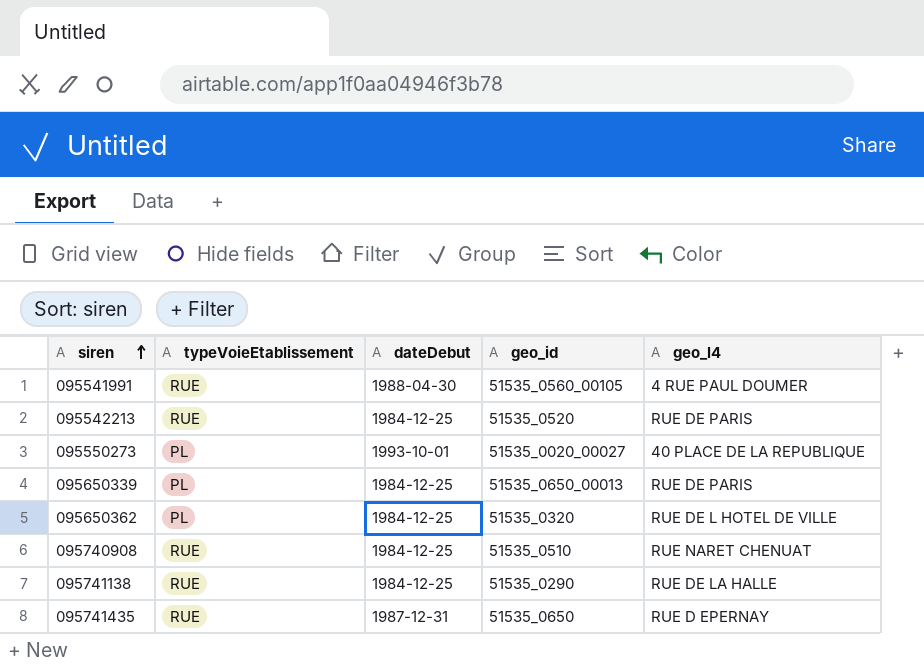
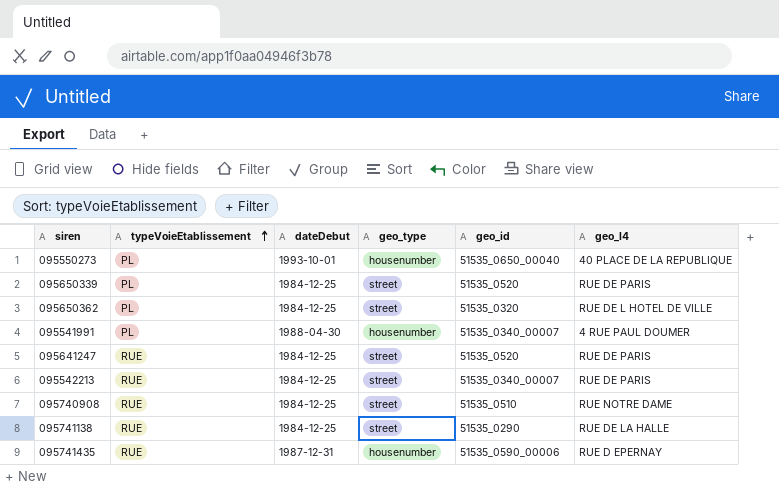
row order: siren ascending -> typeVoieEtablissement ascending
column geo_type | position: none -> 4
095550273 | geo_id: 51535_0020_00027 -> 51535_0650_00040
095650339 | geo_id: 51535_0650_00013 -> 51535_0520
095541991 | typeVoieEtablissement: RUE -> PL
095541991 | geo_id: 51535_0560_00105 -> 51535_0340_00007
row 095641247: none -> RUE | 1984-12-25 | street | 51535_0520 | RUE DE PARIS
095542213 | geo_id: 51535_0520 -> 51535_0340_00007
095740908 | geo_l4: RUE NARET CHENUAT -> RUE NOTRE DAME
095741435 | geo_id: 51535_0650 -> 51535_0590_00006

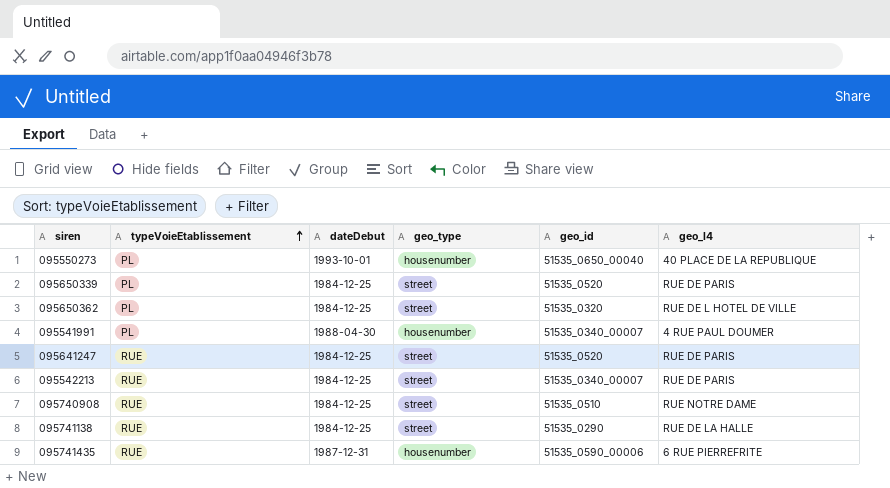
095741435 | geo_l4: RUE D EPERNAY -> 6 RUE PIERREFRITE

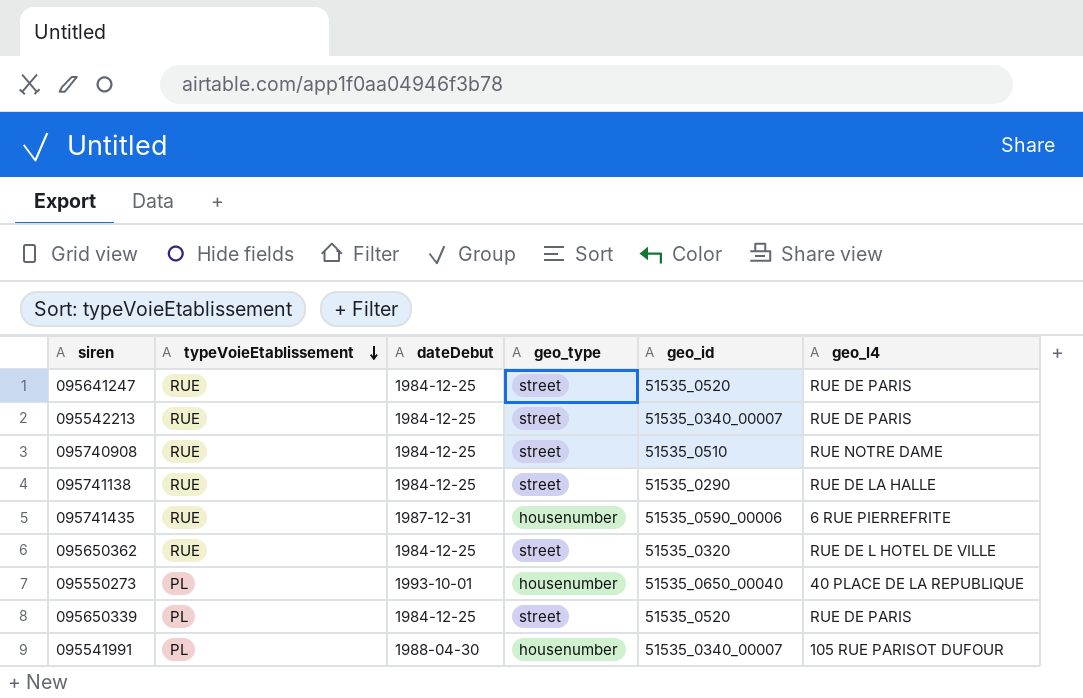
row order: typeVoieEtablissement ascending -> typeVoieEtablissement descending
095650362 | typeVoieEtablissement: PL -> RUE
095541991 | geo_l4: 4 RUE PAUL DOUMER -> 105 RUE PARISOT DUFOUR

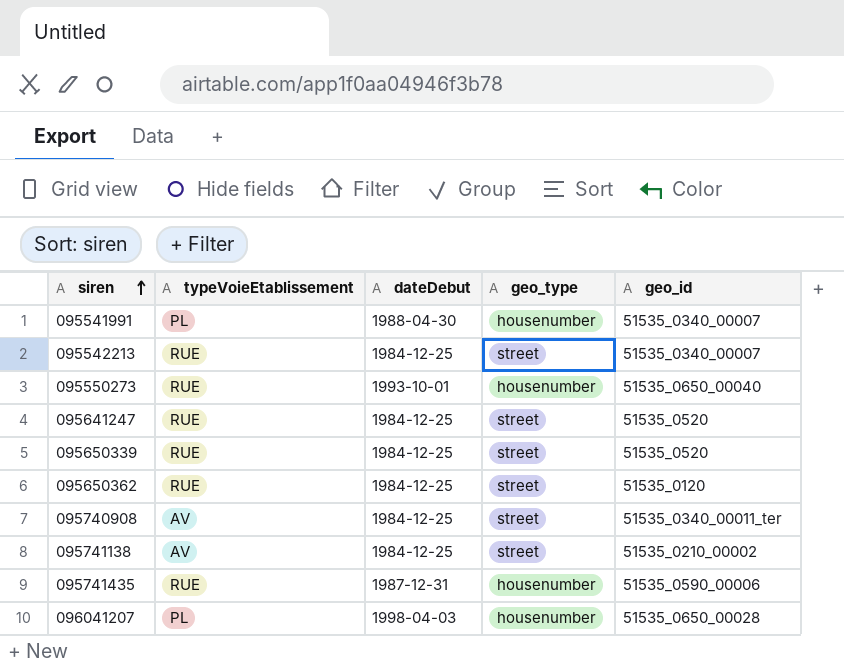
row order: typeVoieEtablissement descending -> siren ascending
column geo_l4 | position: 6 -> none
095550273 | typeVoieEtablissement: PL -> RUE
095650339 | typeVoieEtablissement: PL -> RUE
095650362 | geo_id: 51535_0320 -> 51535_0120
095740908 | typeVoieEtablissement: RUE -> AV
095740908 | geo_id: 51535_0510 -> 51535_0340_00011_ter
095741138 | typeVoieEtablissement: RUE -> AV
095741138 | geo_id: 51535_0290 -> 51535_0210_00002
row 096041207: none -> PL | 1998-04-03 | housenumber | 51535_0650_00028

